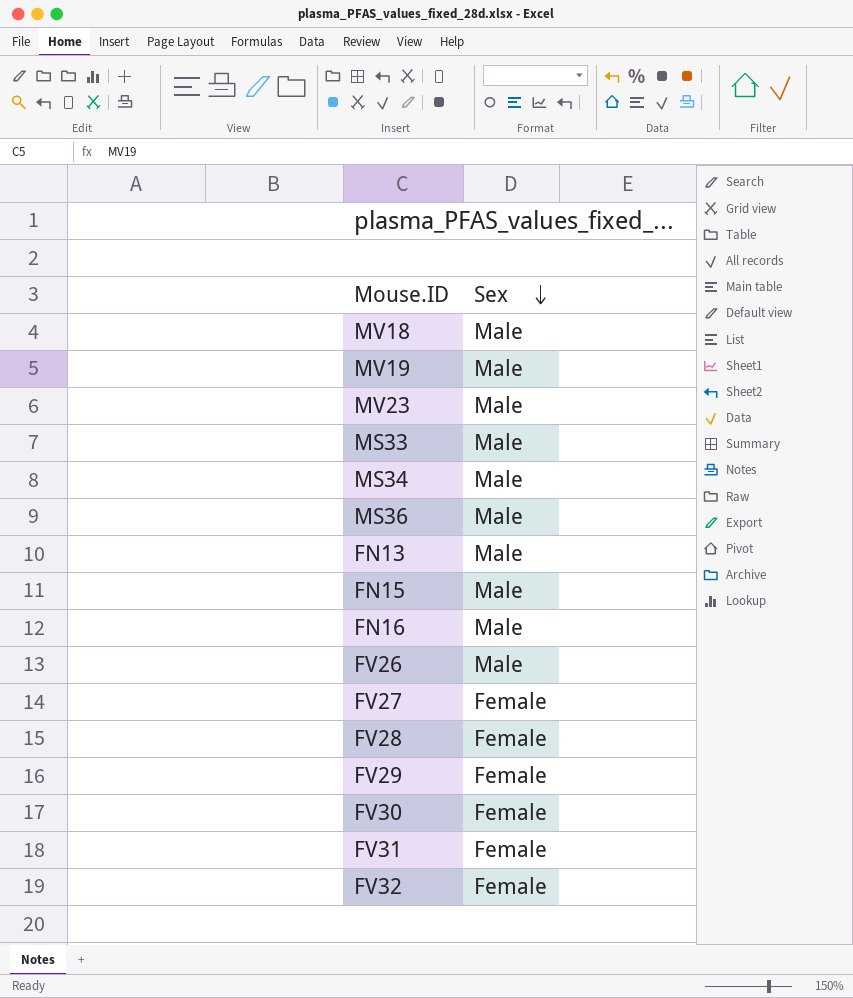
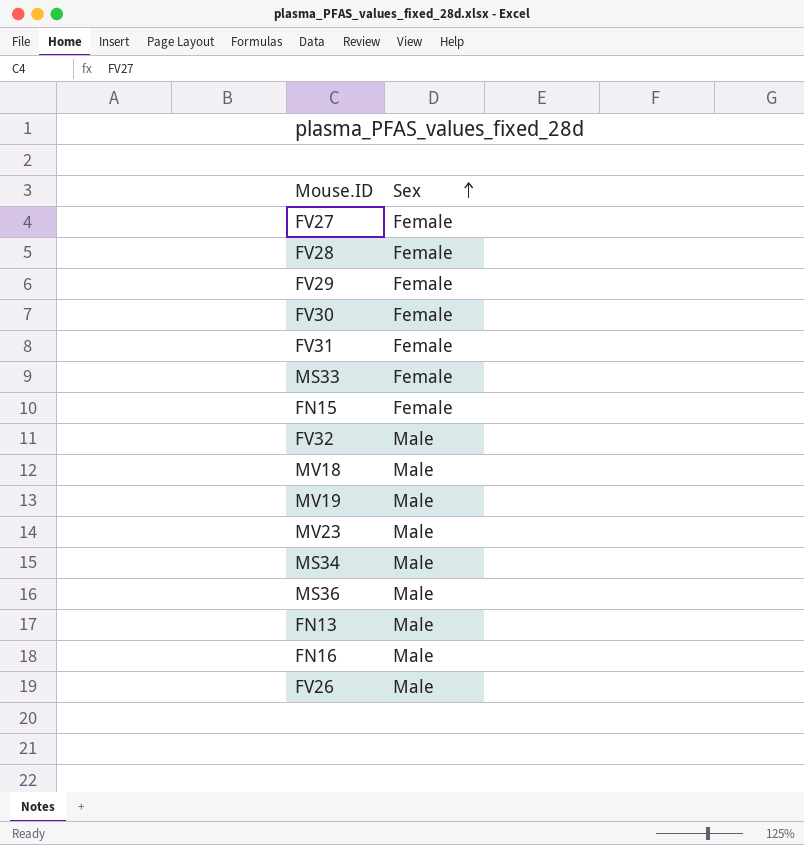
row order: Sex descending -> Sex ascending
MS33 | Sex: Male -> Female
FN15 | Sex: Male -> Female
FV32 | Sex: Female -> Male

